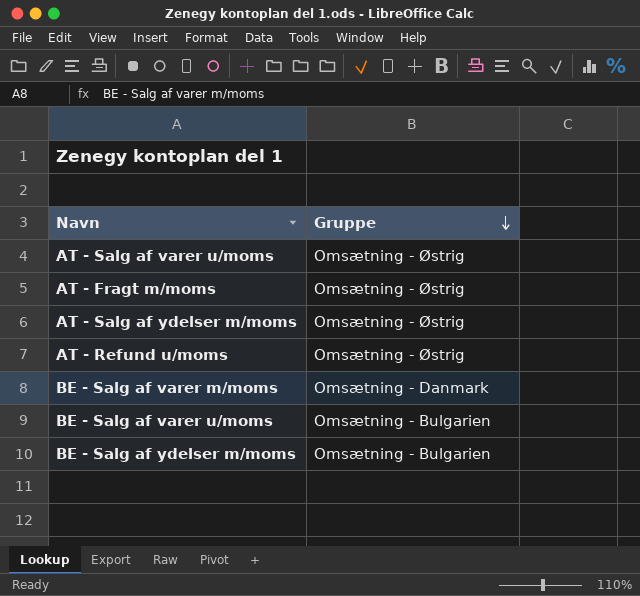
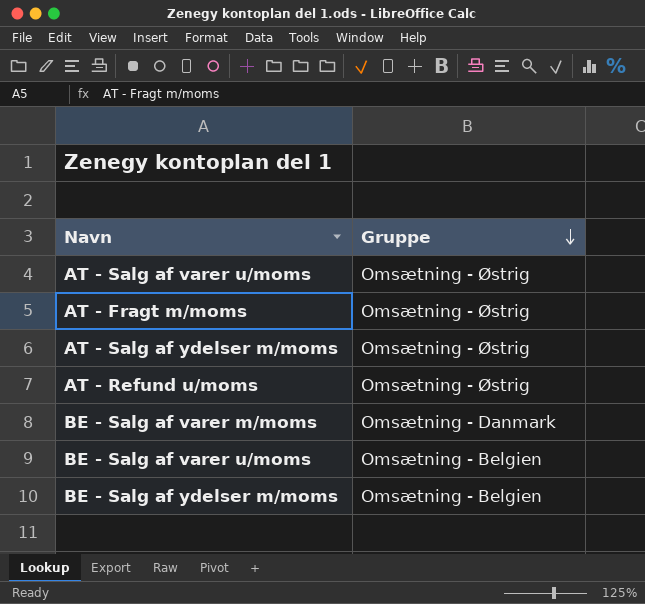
BE - Salg af varer u/moms | Gruppe: Omsætning - Bulgarien -> Omsætning - Belgien
BE - Salg af ydelser m/moms | Gruppe: Omsætning - Bulgarien -> Omsætning - Belgien

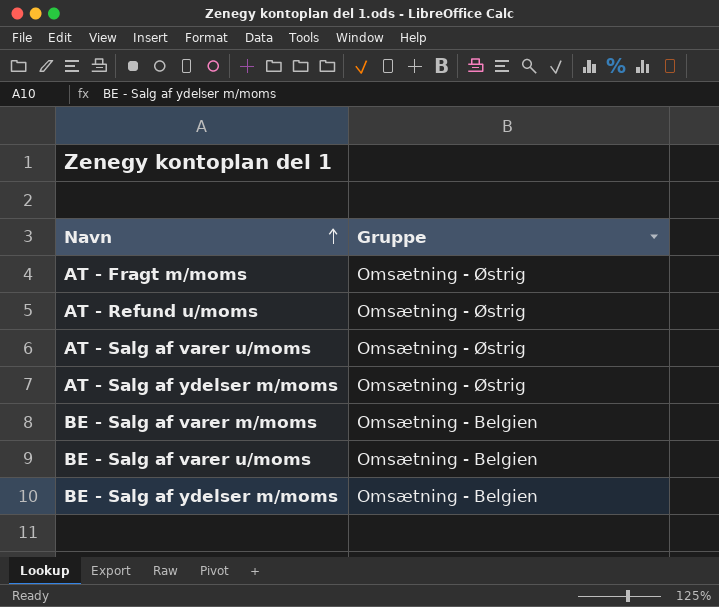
row order: Gruppe descending -> Navn ascending
BE - Salg af varer m/moms | Gruppe: Omsætning - Danmark -> Omsætning - Belgien

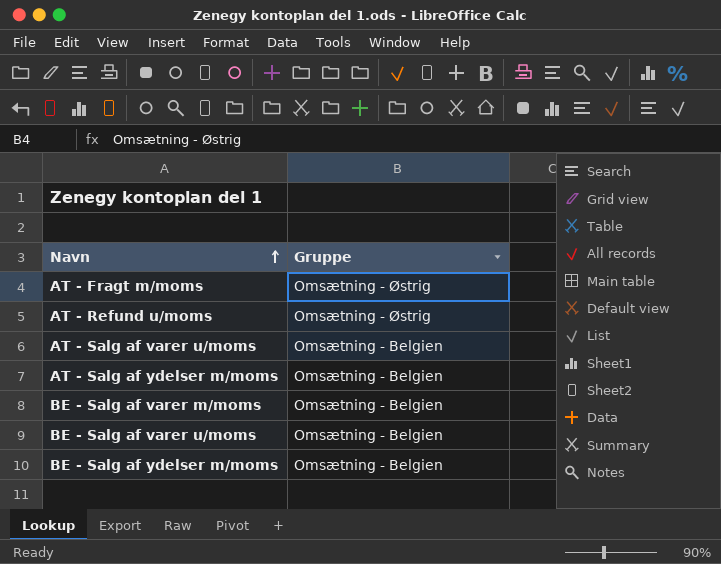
AT - Salg af varer u/moms | Gruppe: Omsætning - Østrig -> Omsætning - Belgien
AT - Salg af ydelser m/moms | Gruppe: Omsætning - Østrig -> Omsætning - Belgien

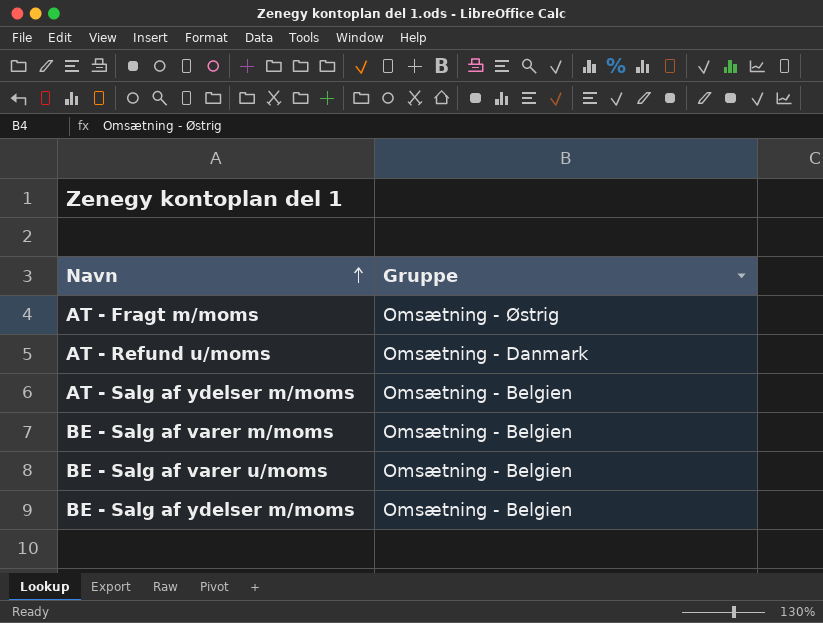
row AT - Salg af varer u/moms: Omsætning - Belgien -> none
AT - Refund u/moms | Gruppe: Omsætning - Østrig -> Omsætning - Danmark

